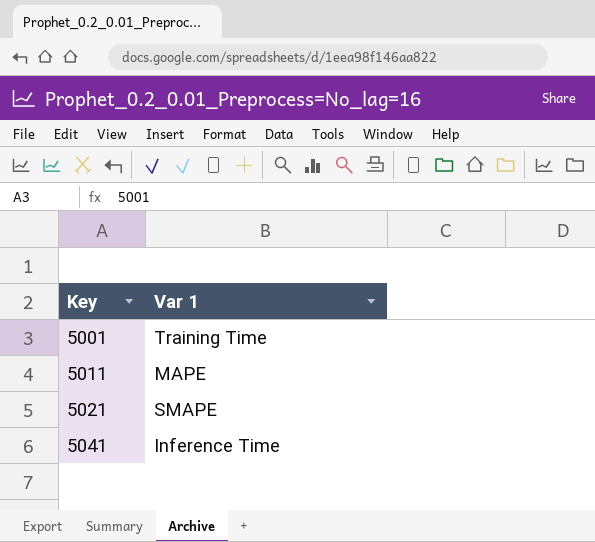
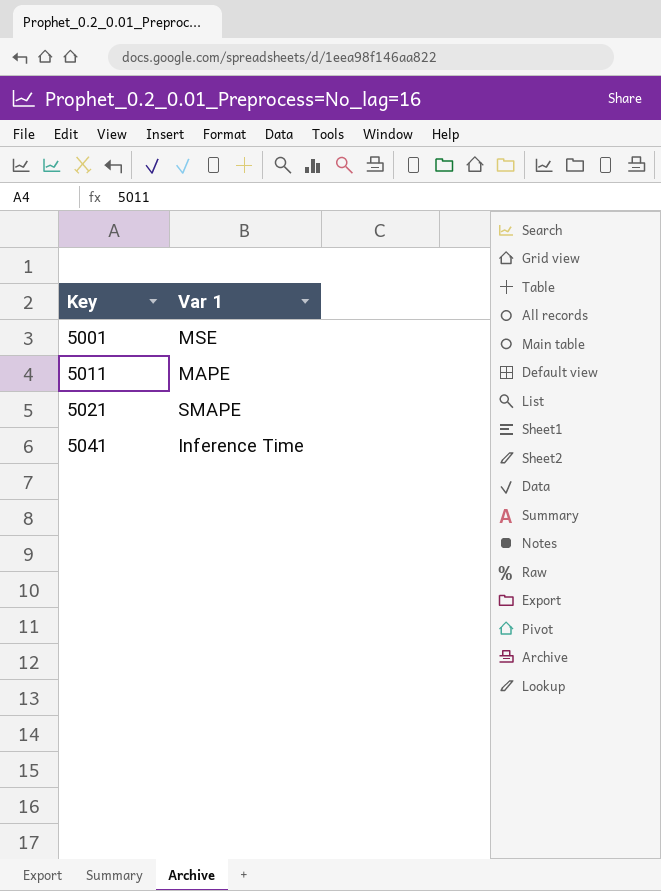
5001 | Var 1: Training Time -> MSE

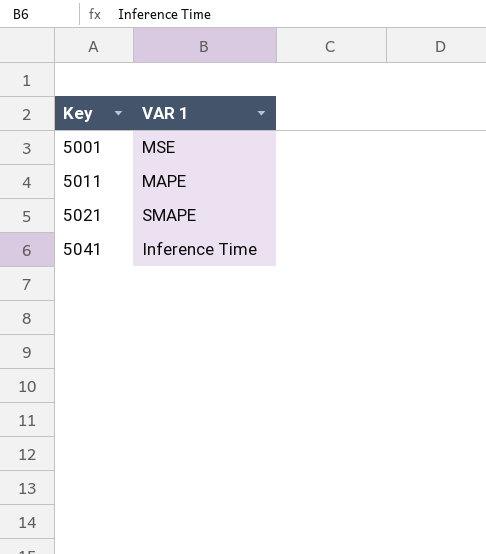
column name: Var 1 -> VAR 1

